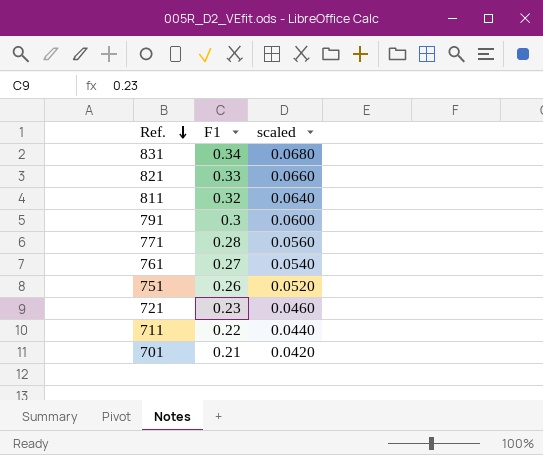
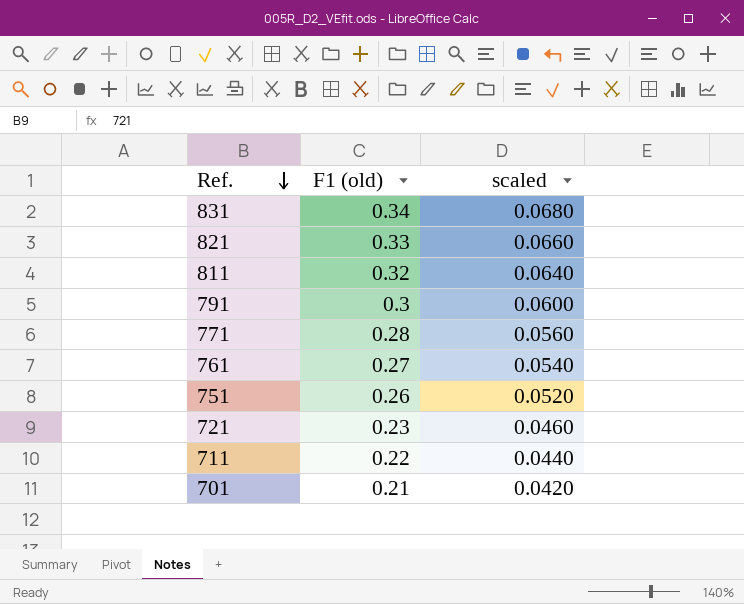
column name: F1 -> F1 (old)

